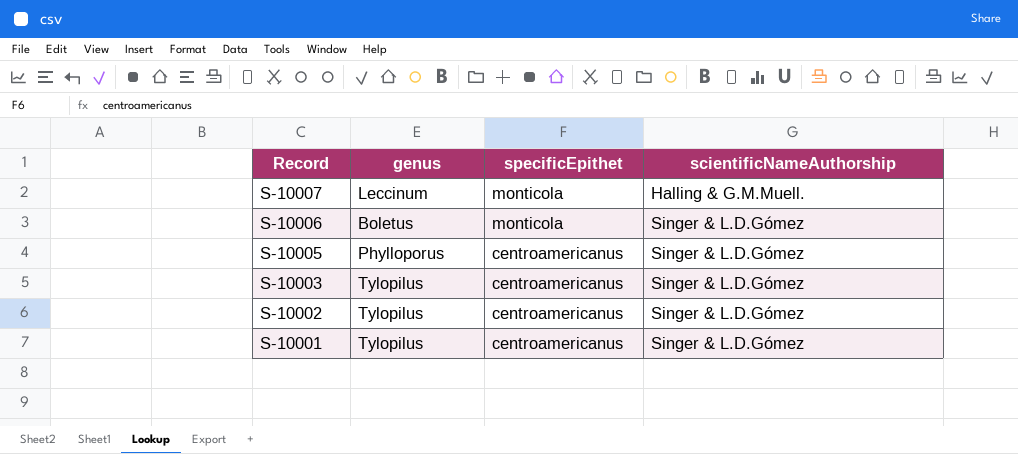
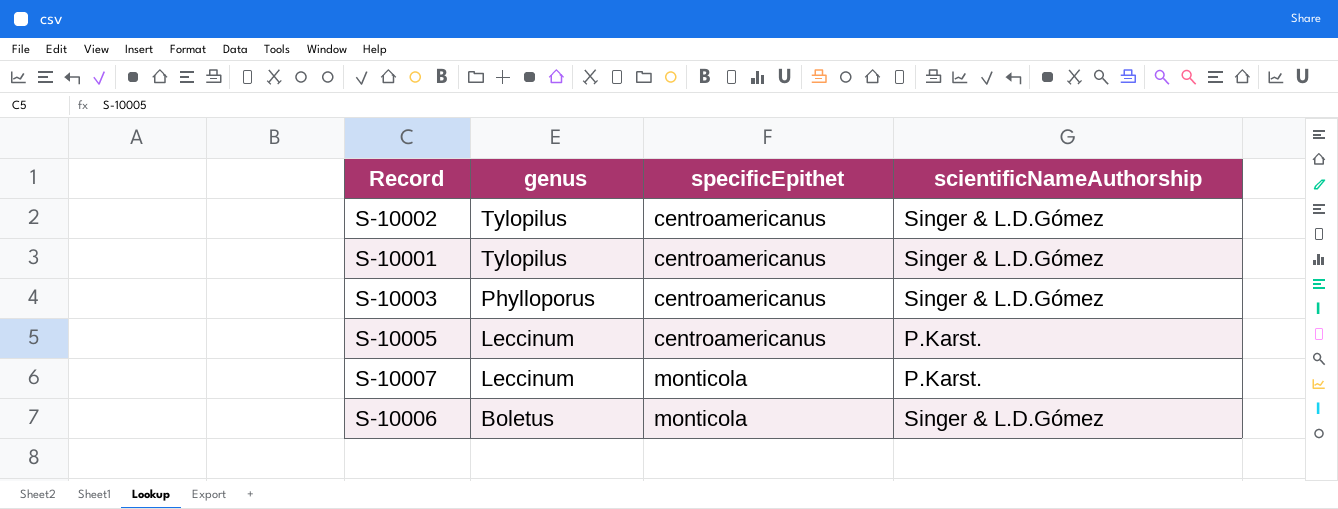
row order: Record descending -> genus descending
S-10003 | genus: Tylopilus -> Phylloporus
S-10005 | genus: Phylloporus -> Leccinum
S-10005 | scientificNameAuthorship: Singer & L.D.Gómez -> P.Karst.
S-10007 | scientificNameAuthorship: Halling & G.M.Muell. -> P.Karst.

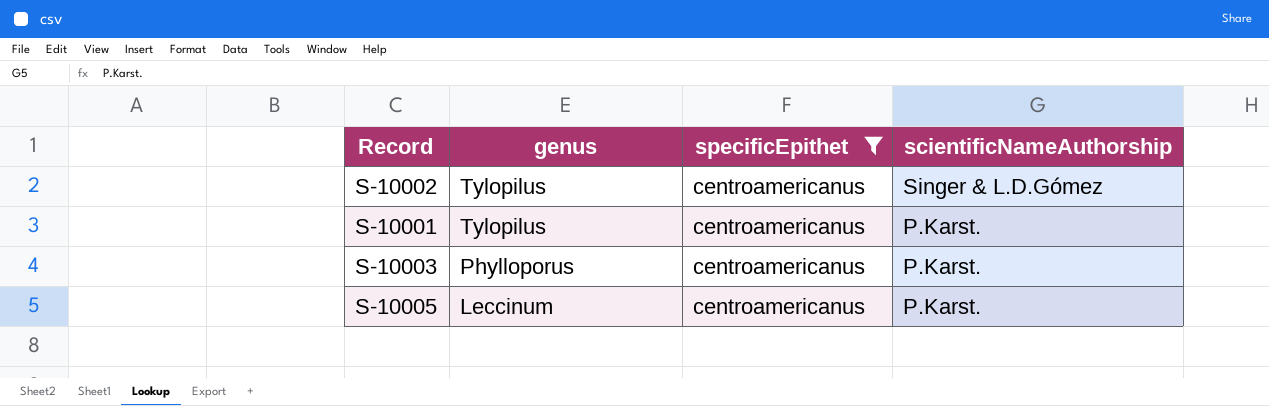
filter: none -> specificEpithet = centroamericanus
S-10001 | scientificNameAuthorship: Singer & L.D.Gómez -> P.Karst.
S-10003 | scientificNameAuthorship: Singer & L.D.Gómez -> P.Karst.

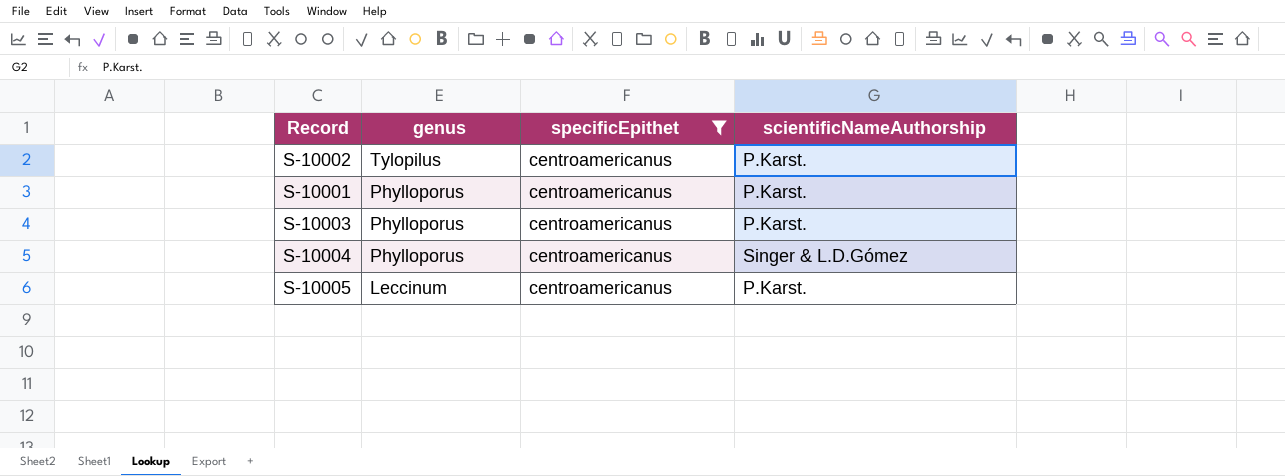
S-10002 | scientificNameAuthorship: Singer & L.D.Gómez -> P.Karst.
S-10001 | genus: Tylopilus -> Phylloporus
row S-10004: none -> Phylloporus | centroamericanus | Singer & L.D.Gómez

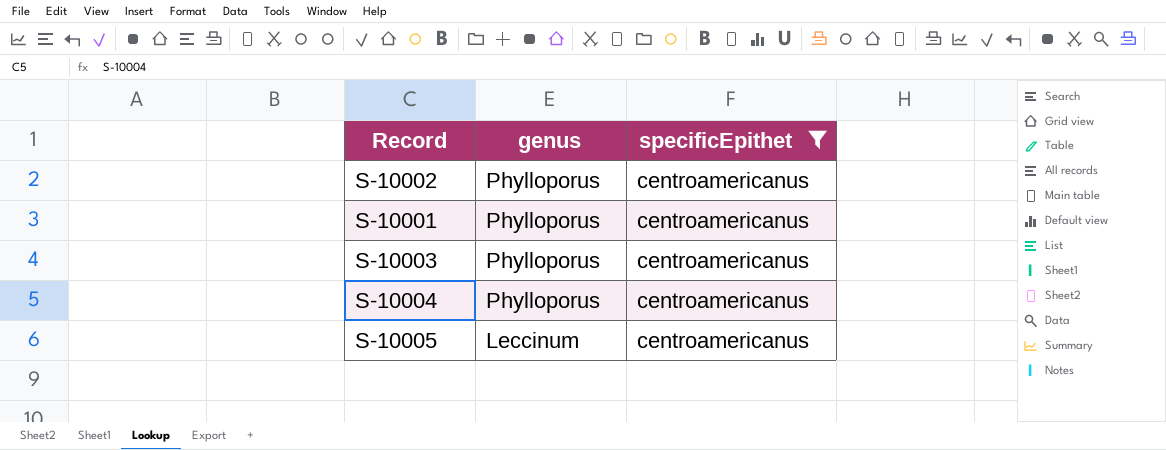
column scientificNameAuthorship | position: 4 -> none
S-10002 | genus: Tylopilus -> Phylloporus

